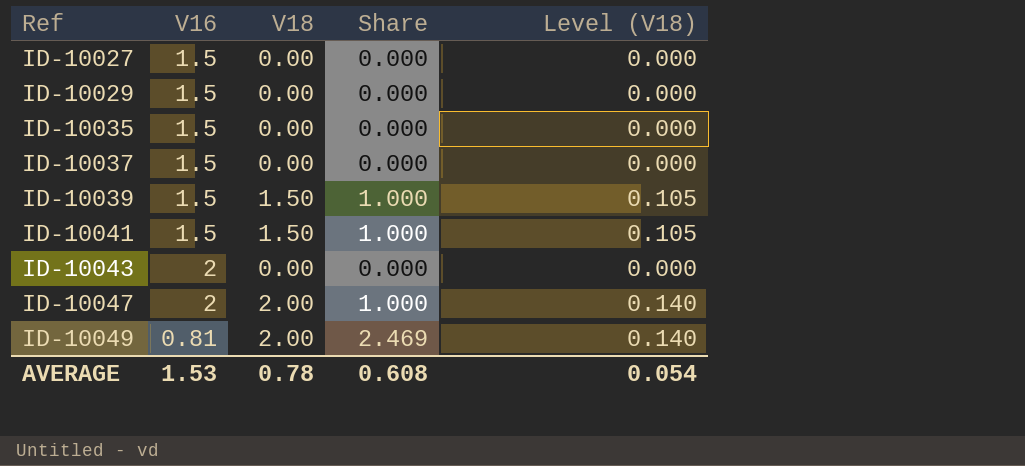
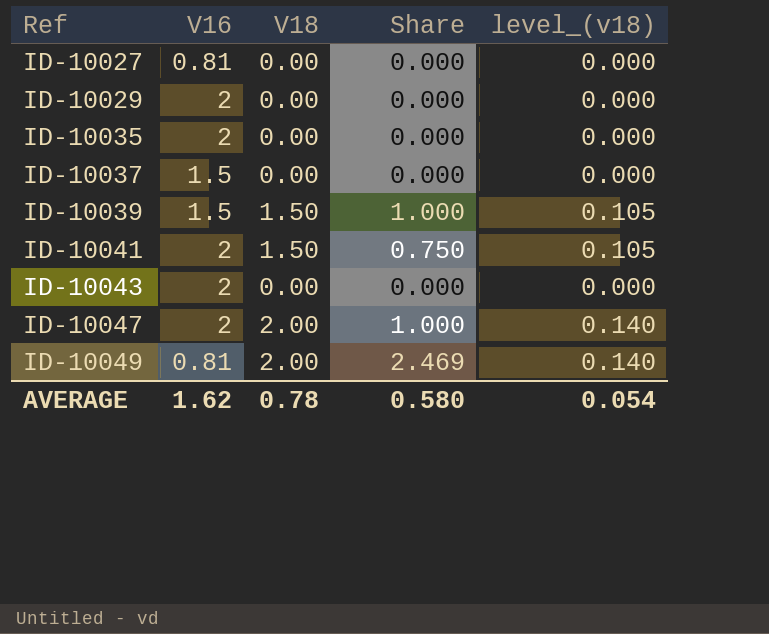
column name: Level (V18) -> level_(v18)
ID-10027 | V16: 1.5 -> 0.81
ID-10029 | V16: 1.5 -> 2
ID-10035 | V16: 1.5 -> 2
ID-10041 | V16: 1.5 -> 2
ID-10041 | Share: 1.000 -> 0.750
AVERAGE | V16: 1.53 -> 1.62
AVERAGE | Share: 0.608 -> 0.580

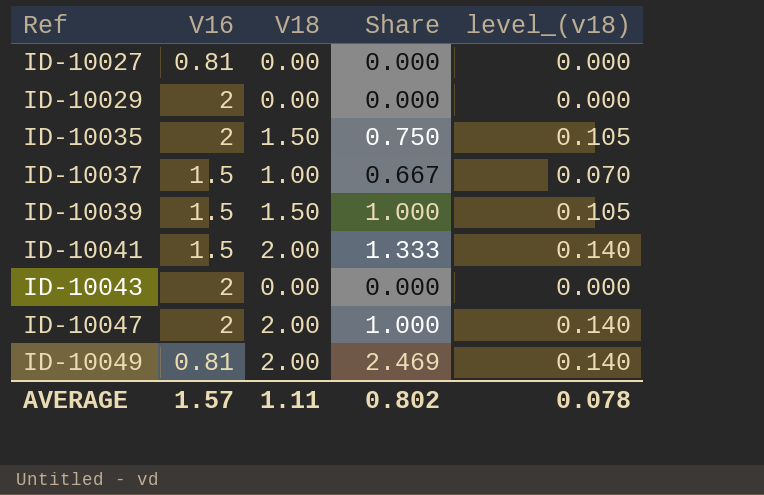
ID-10035 | V18: 0.00 -> 1.50
ID-10035 | Share: 0.000 -> 0.750
ID-10035 | level_(v18): 0.000 -> 0.105
ID-10037 | V18: 0.00 -> 1.00
ID-10037 | Share: 0.000 -> 0.667
ID-10037 | level_(v18): 0.000 -> 0.070
ID-10041 | V16: 2 -> 1.5
ID-10041 | V18: 1.50 -> 2.00
ID-10041 | Share: 0.750 -> 1.333
ID-10041 | level_(v18): 0.105 -> 0.140
AVERAGE | V16: 1.62 -> 1.57
AVERAGE | V18: 0.78 -> 1.11
AVERAGE | Share: 0.580 -> 0.802
AVERAGE | level_(v18): 0.054 -> 0.078

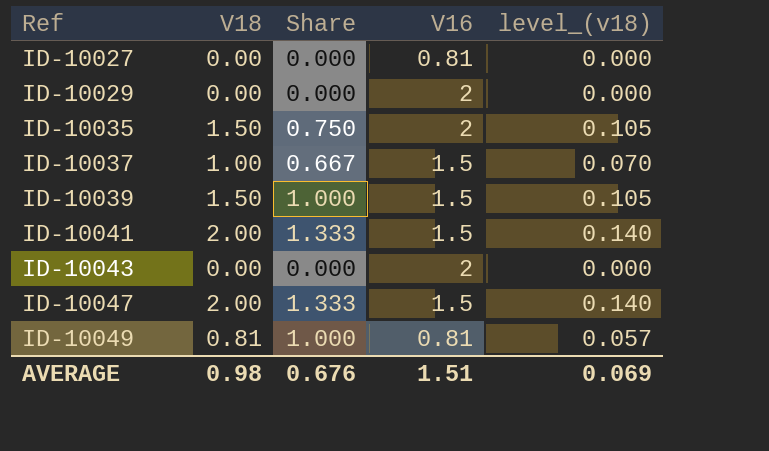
column V16 | position: 2 -> 4
ID-10047 | Share: 1.000 -> 1.333
ID-10047 | V16: 2 -> 1.5
ID-10049 | V18: 2.00 -> 0.81
ID-10049 | Share: 2.469 -> 1.000
ID-10049 | level_(v18): 0.140 -> 0.057
AVERAGE | V18: 1.11 -> 0.98
AVERAGE | Share: 0.802 -> 0.676
AVERAGE | V16: 1.57 -> 1.51
AVERAGE | level_(v18): 0.078 -> 0.069

